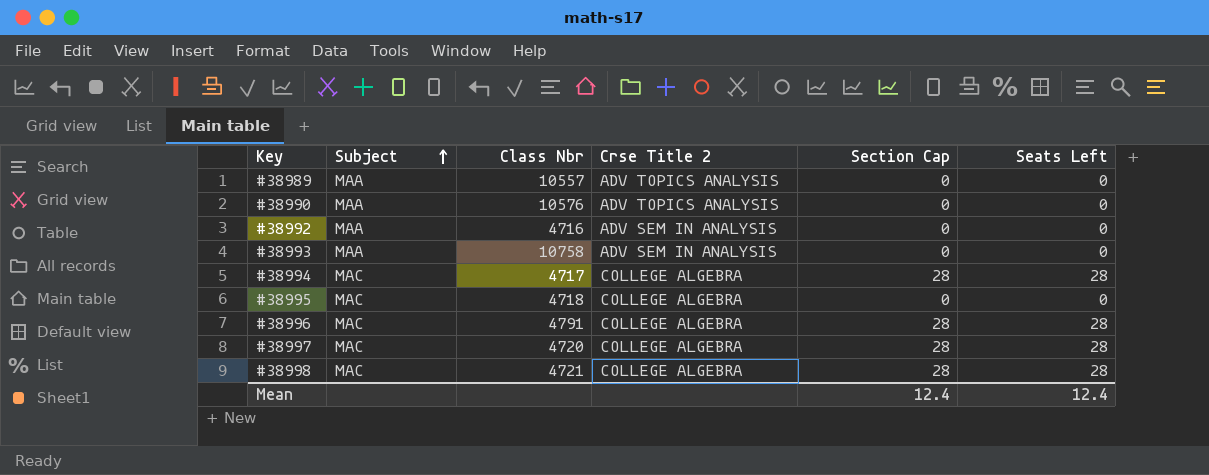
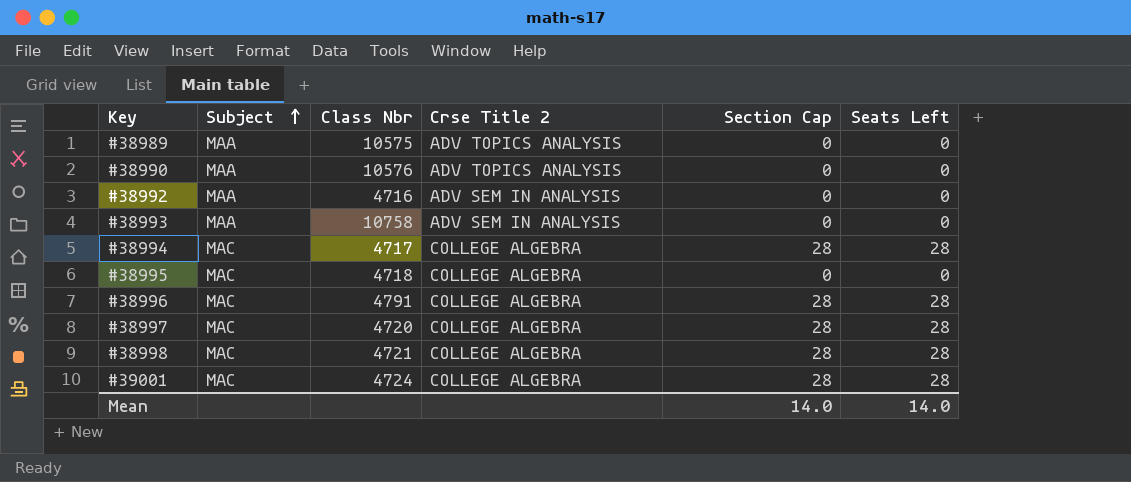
#38989 | Class Nbr: 10557 -> 10575
row #39001: none -> MAC | 4724 | COLLEGE ALGEBRA | 28 | 28
Mean | Section Cap: 12.4 -> 14.0
Mean | Seats Left: 12.4 -> 14.0

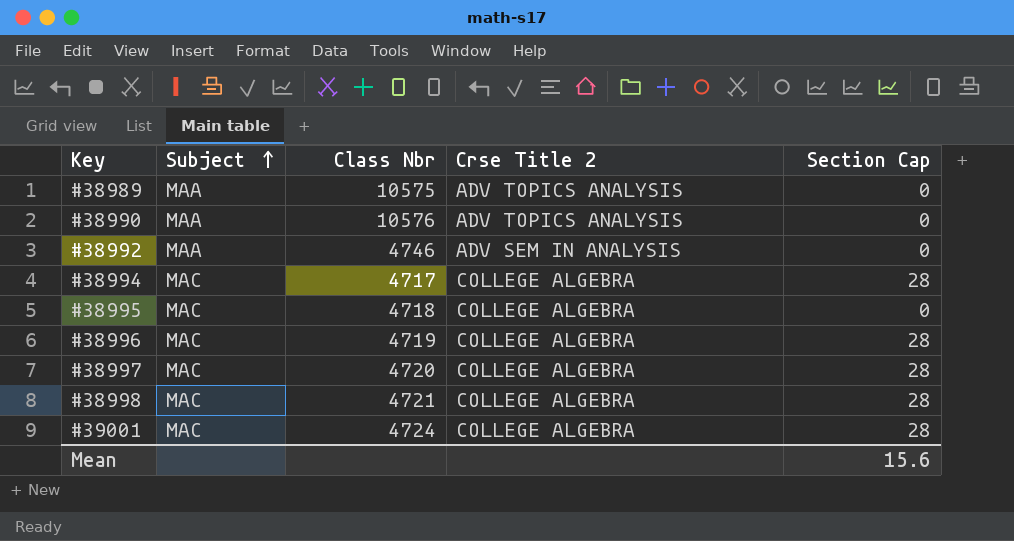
column Seats Left | position: 6 -> none
row #38993: MAA | 10758 | ADV SEM IN ANALYSIS | 0 | 0 -> none
#38992 | Class Nbr: 4716 -> 4746
#38996 | Class Nbr: 4791 -> 4719
Mean | Section Cap: 14.0 -> 15.6

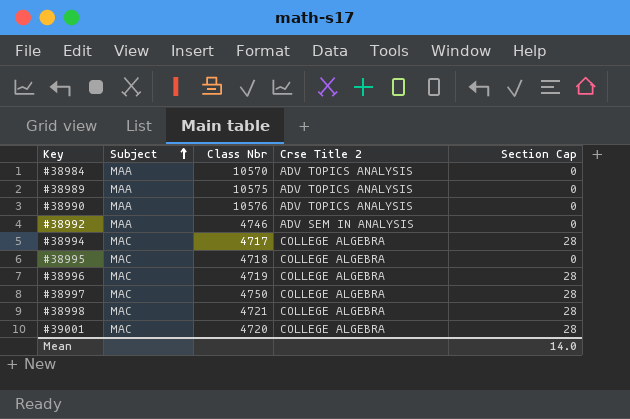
row #38984: none -> MAA | 10570 | ADV TOPICS ANALYSIS | 0
#38997 | Class Nbr: 4720 -> 4750
#39001 | Class Nbr: 4724 -> 4720
Mean | Section Cap: 15.6 -> 14.0

